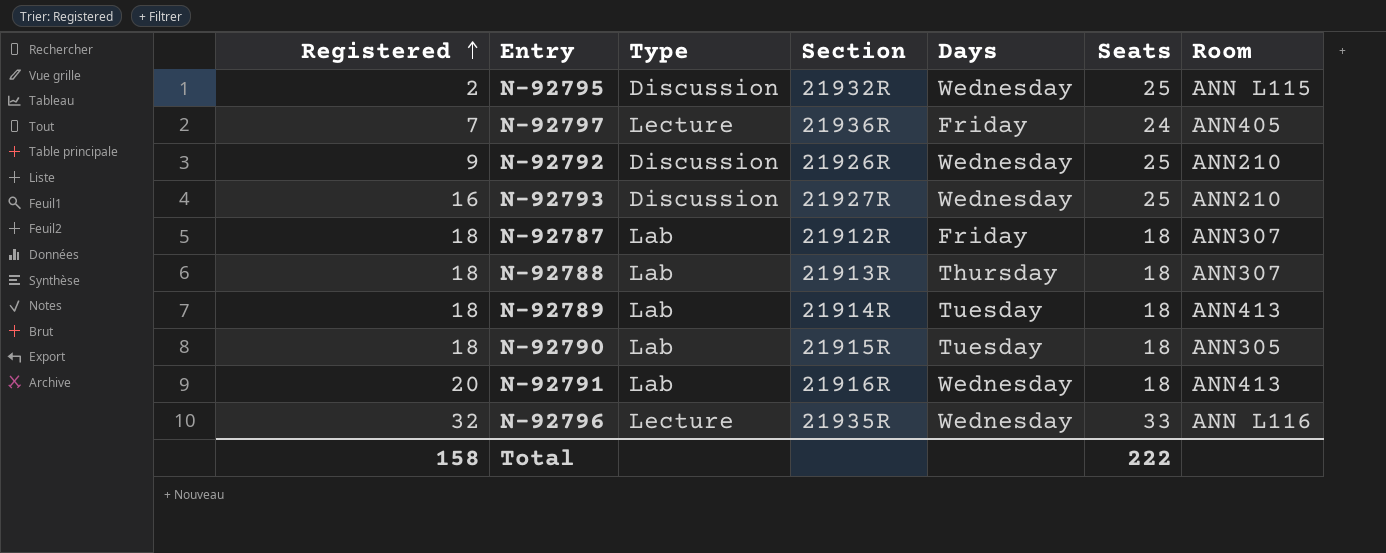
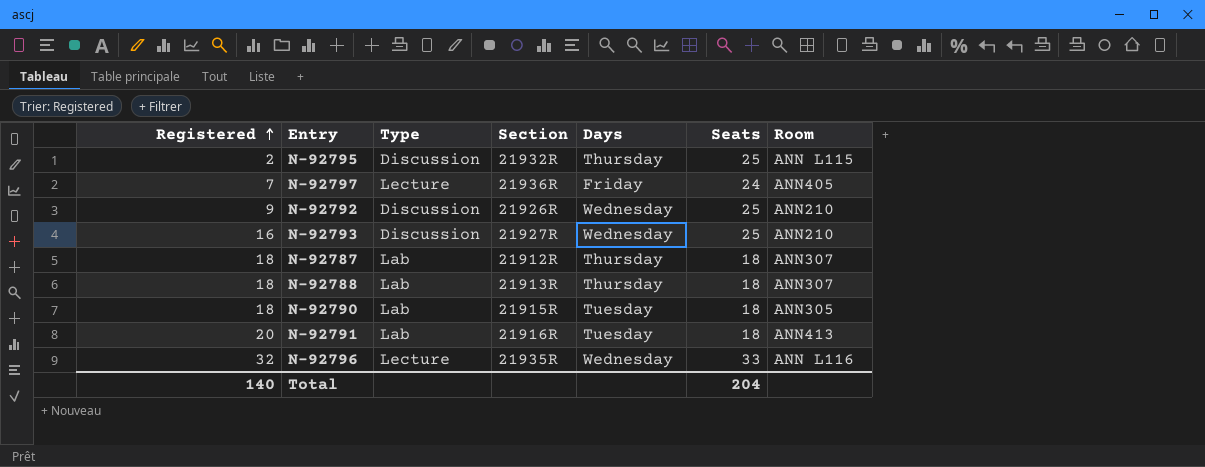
row N-92789: 18 | Lab | 21914R | Tuesday | 18 | ANN413 -> none
N-92795 | Days: Wednesday -> Thursday
N-92787 | Days: Friday -> Thursday
N-92791 | Days: Wednesday -> Tuesday
Total | Registered: 158 -> 140
Total | Seats: 222 -> 204

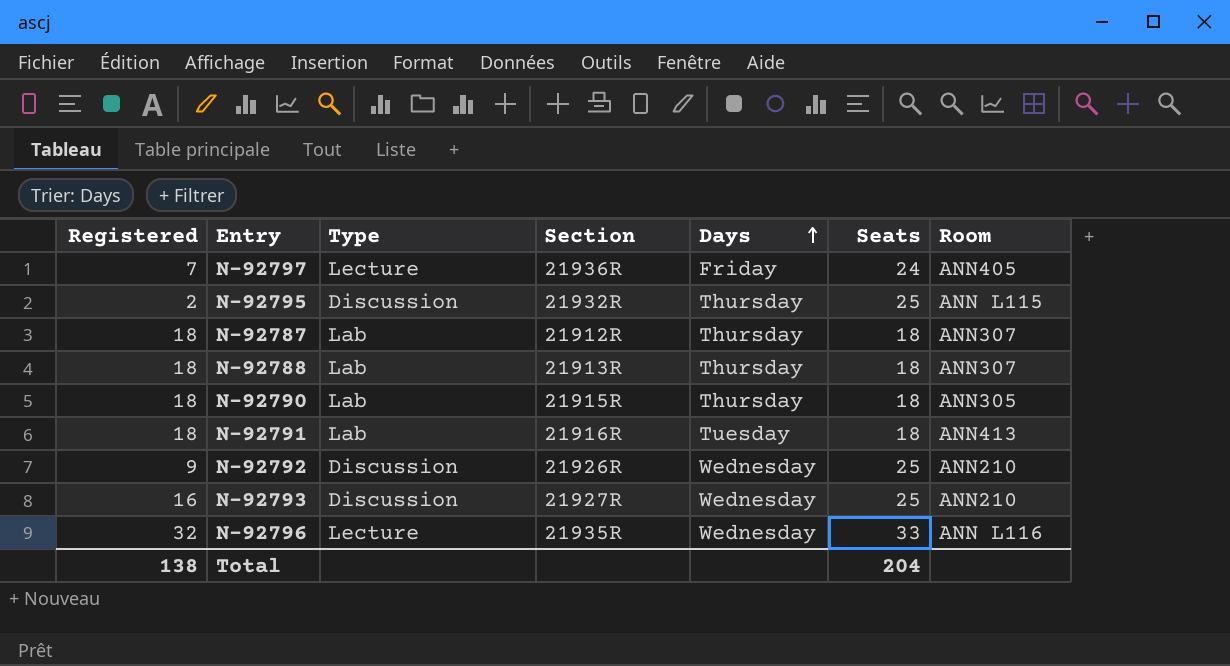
row order: Registered ascending -> Days ascending
N-92790 | Days: Tuesday -> Thursday
N-92791 | Registered: 20 -> 18
Total | Registered: 140 -> 138

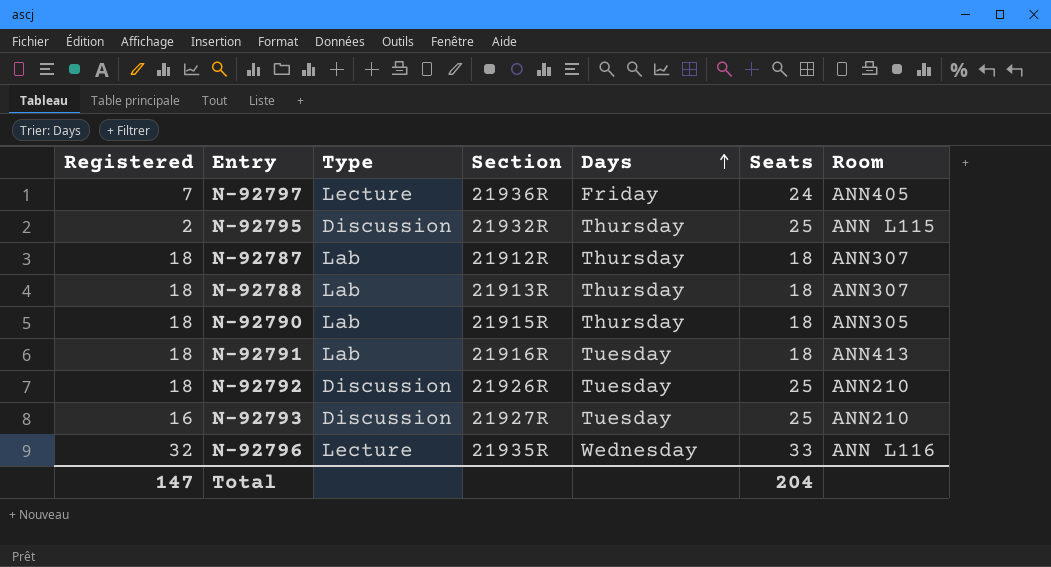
N-92792 | Registered: 9 -> 18
N-92792 | Days: Wednesday -> Tuesday
N-92793 | Days: Wednesday -> Tuesday
Total | Registered: 138 -> 147

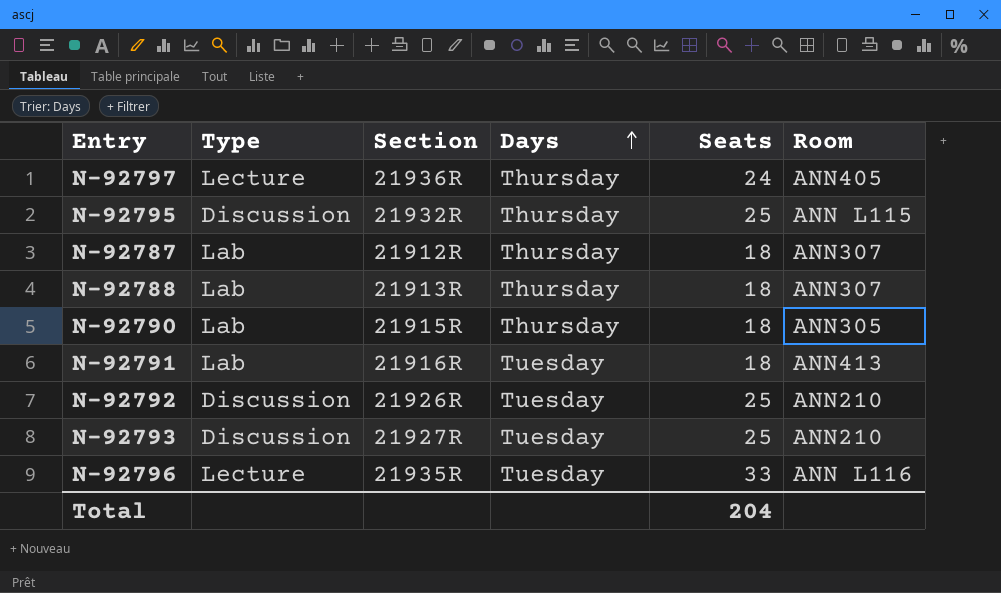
column Registered | position: 1 -> none
N-92797 | Days: Friday -> Thursday
N-92796 | Days: Wednesday -> Tuesday

